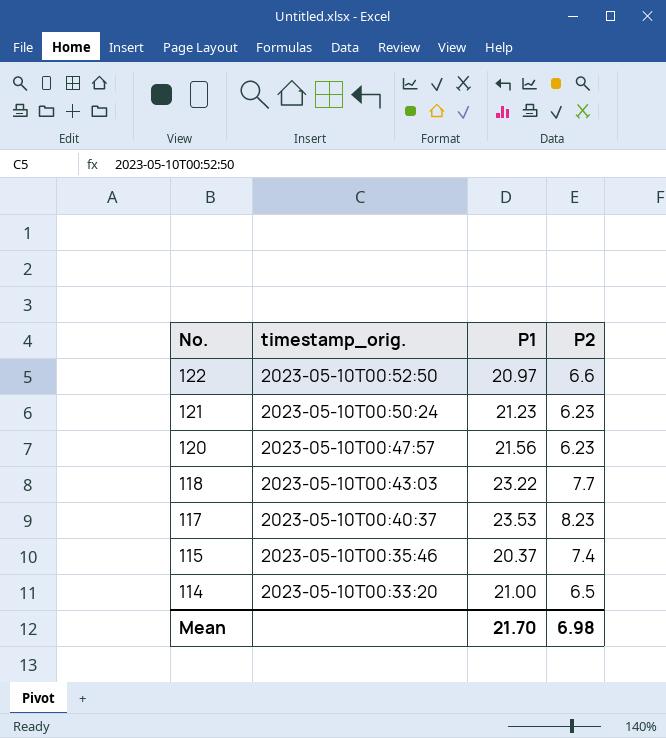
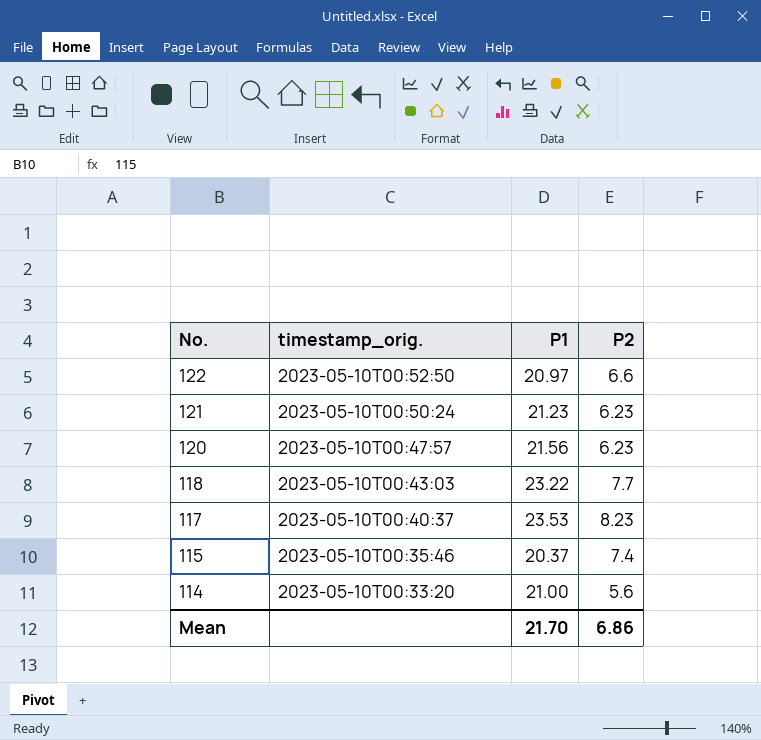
114 | P2: 6.5 -> 5.6
Mean | P2: 6.98 -> 6.86

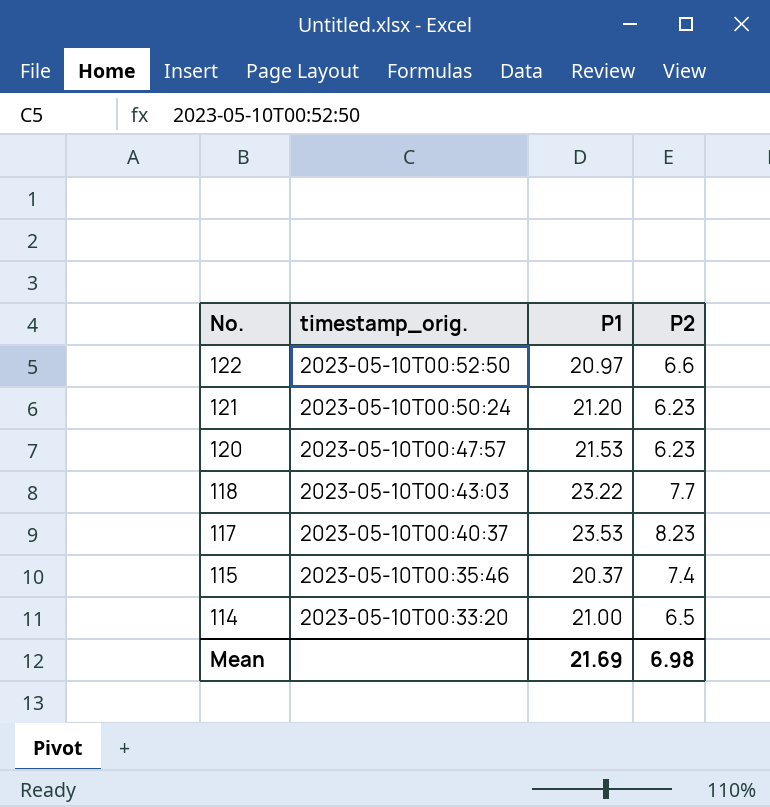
121 | P1: 21.23 -> 21.20
120 | P1: 21.56 -> 21.53
114 | P2: 5.6 -> 6.5
Mean | P1: 21.70 -> 21.69
Mean | P2: 6.86 -> 6.98

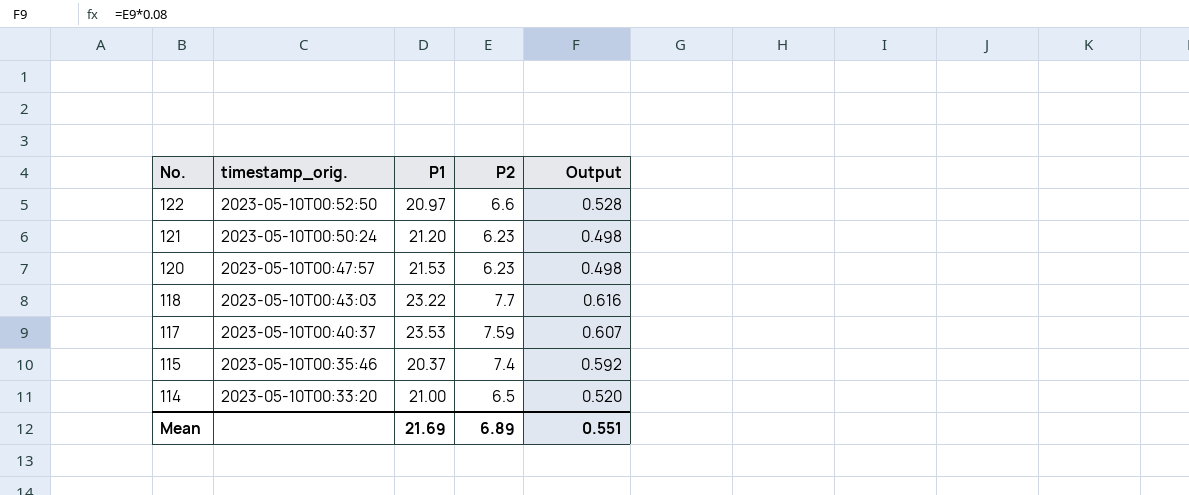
column Output | formula: none -> [P2] * 0.08
117 | P2: 8.23 -> 7.59
Mean | P2: 6.98 -> 6.89

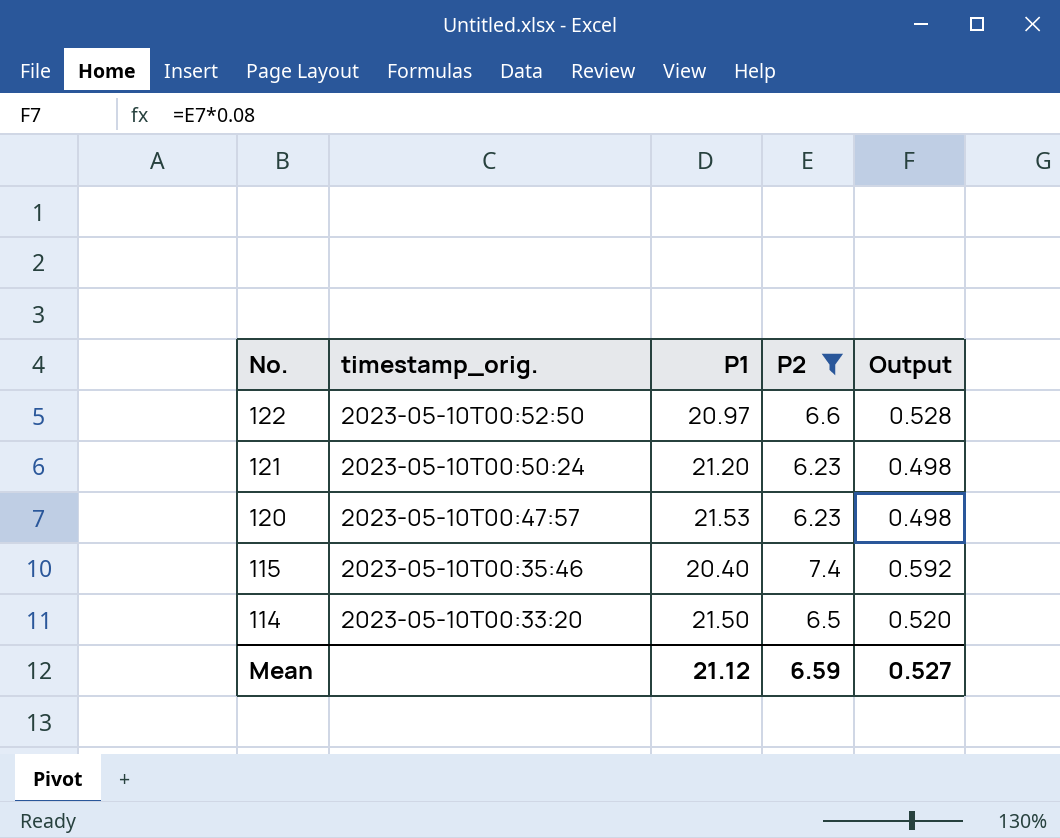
filter: none -> P2 <= 7.4
115 | P1: 20.37 -> 20.40
114 | P1: 21.00 -> 21.50
Mean | P1: 21.69 -> 21.12
Mean | P2: 6.89 -> 6.59
Mean | Output: 0.551 -> 0.527

